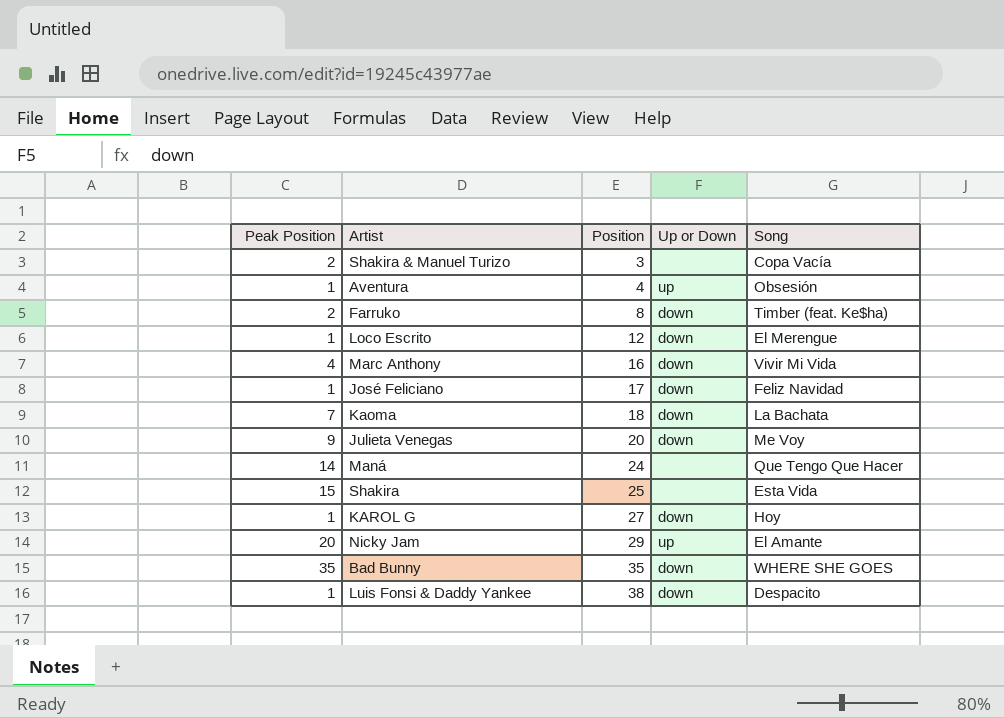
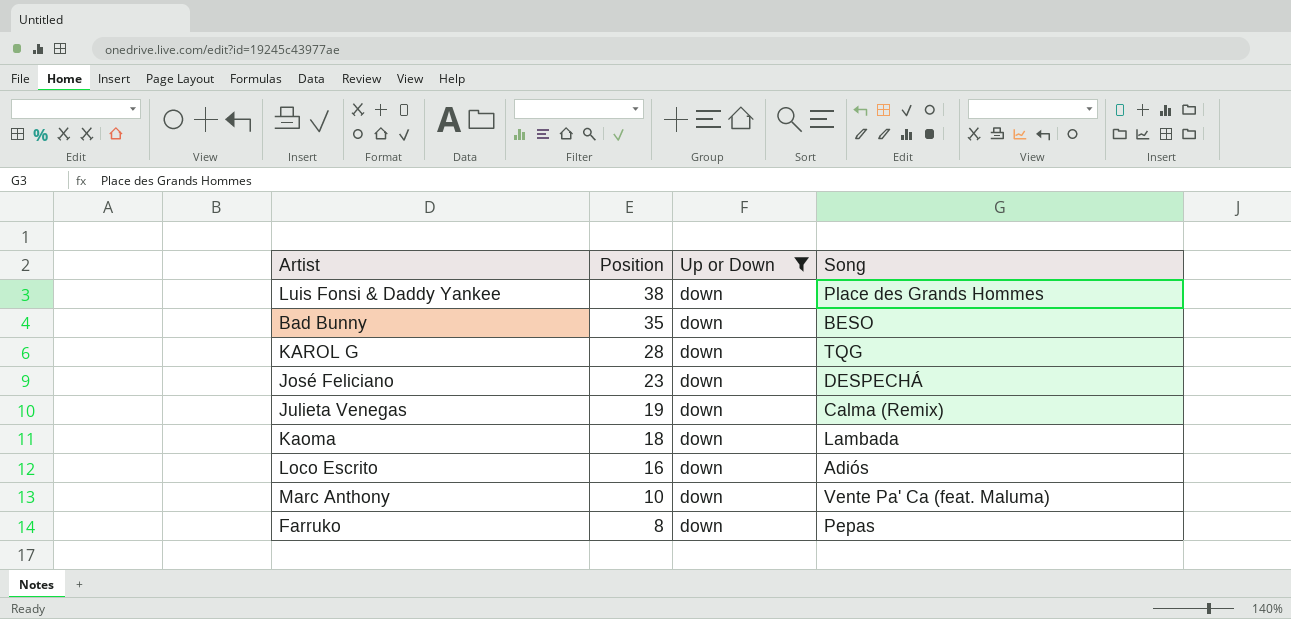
filter: none -> Up or Down = down
row order: Position ascending -> Position descending
column Peak Position | position: 1 -> none
Luis Fonsi & Daddy Yankee | Song: Despacito -> Place des Grands Hommes
Bad Bunny | Song: WHERE SHE GOES -> BESO
KAROL G | Position: 27 -> 28
KAROL G | Song: Hoy -> TQG
José Feliciano | Position: 17 -> 23
José Feliciano | Song: Feliz Navidad -> DESPECHÁ
Julieta Venegas | Position: 20 -> 19
Julieta Venegas | Song: Me Voy -> Calma (Remix)
Kaoma | Song: La Bachata -> Lambada
Loco Escrito | Position: 12 -> 16
Loco Escrito | Song: El Merengue -> Adiós
Marc Anthony | Position: 16 -> 10
Marc Anthony | Song: Vivir Mi Vida -> Vente Pa' Ca (feat. Maluma)
Farruko | Song: Timber (feat. Ke$ha) -> Pepas

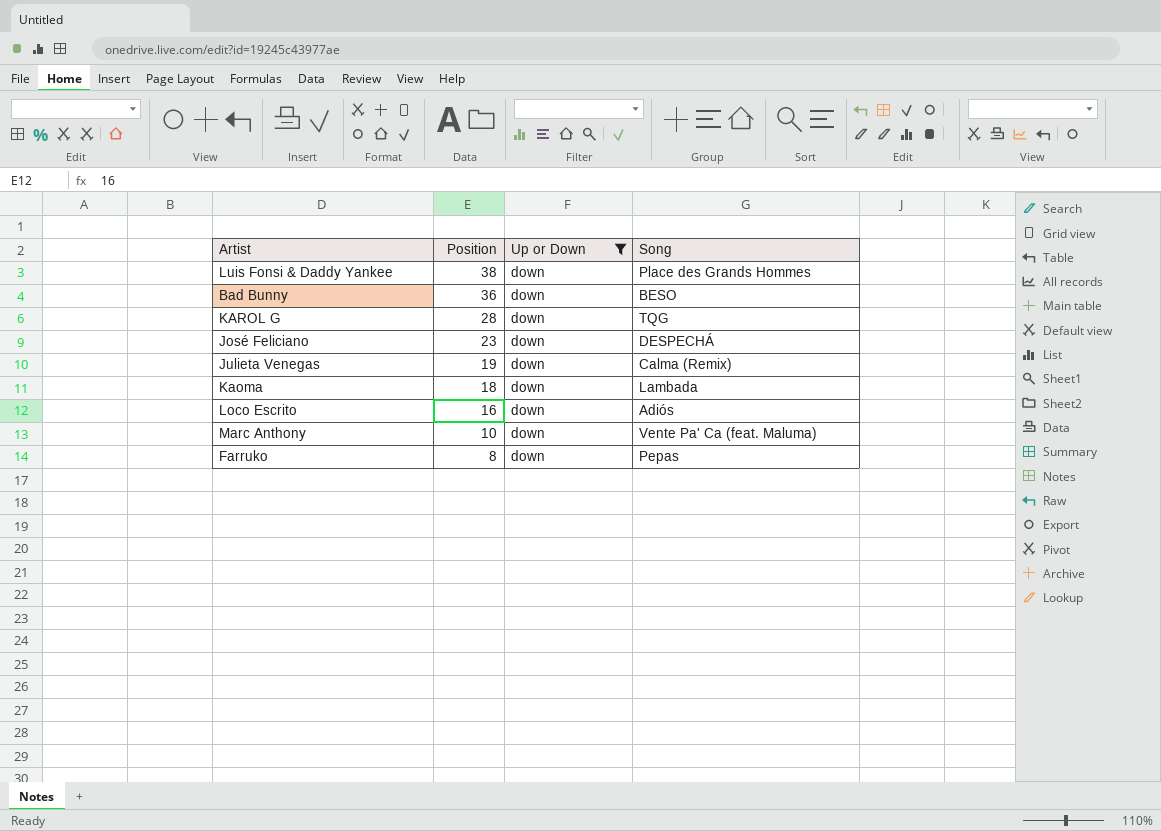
Bad Bunny | Position: 35 -> 36

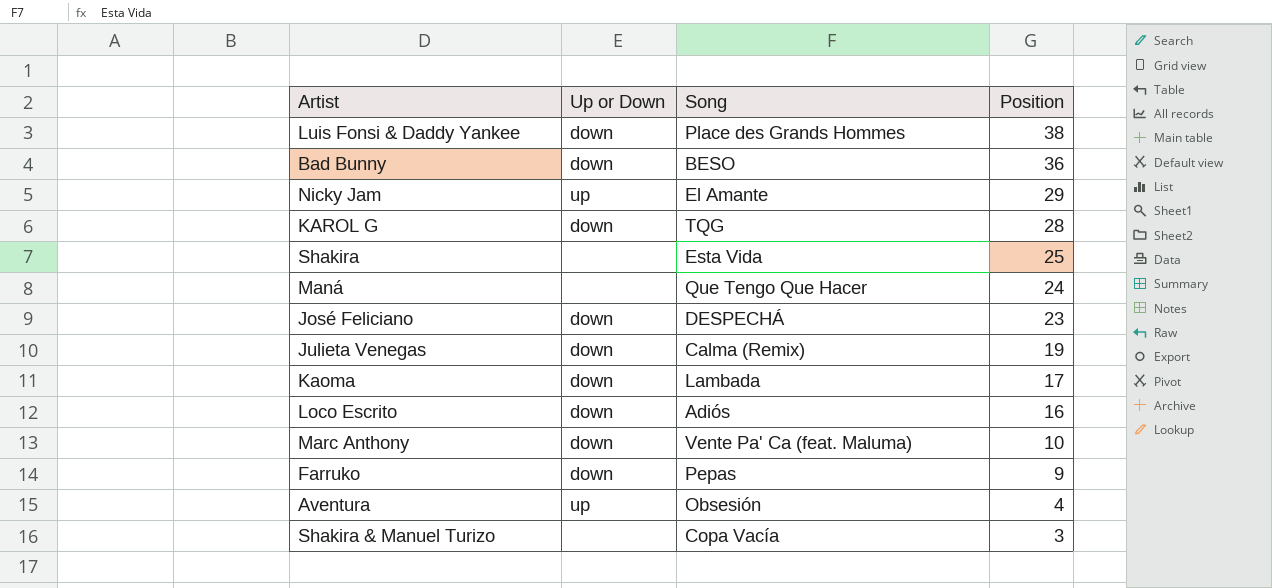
filter: Up or Down = down -> none
column Position | position: 2 -> 4
Kaoma | Position: 18 -> 17
Farruko | Position: 8 -> 9

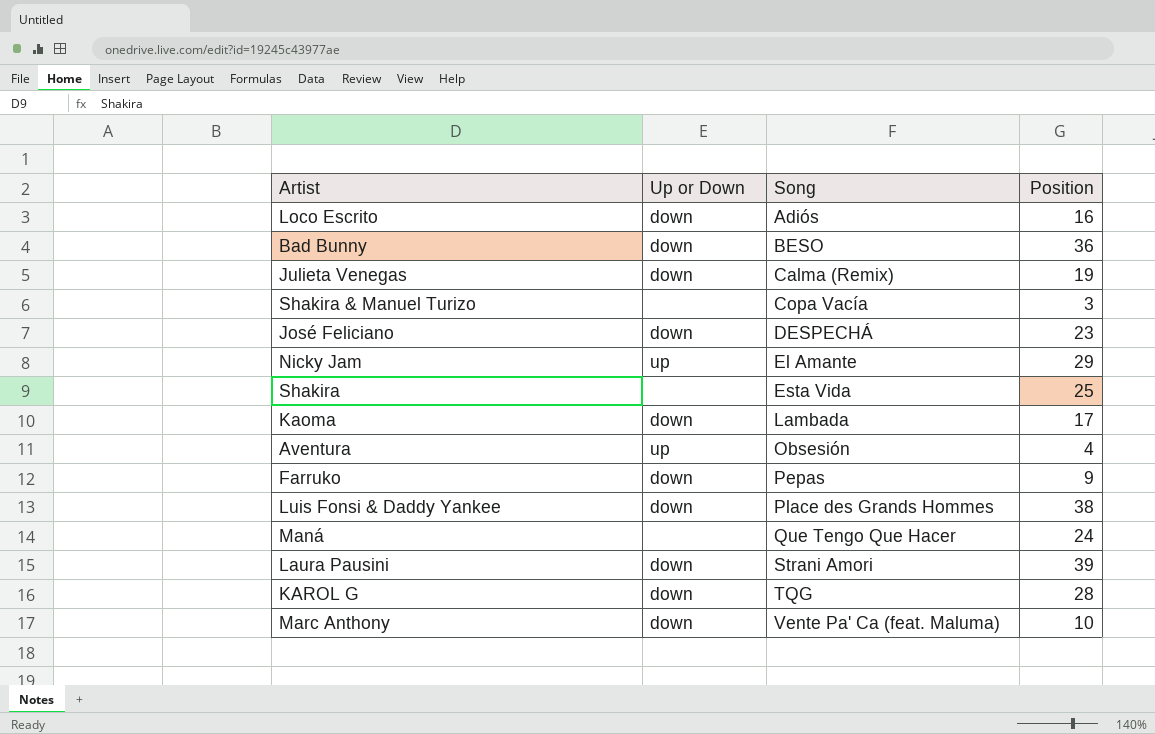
row order: Position descending -> Song ascending
row Laura Pausini: none -> down | Strani Amori | 39

